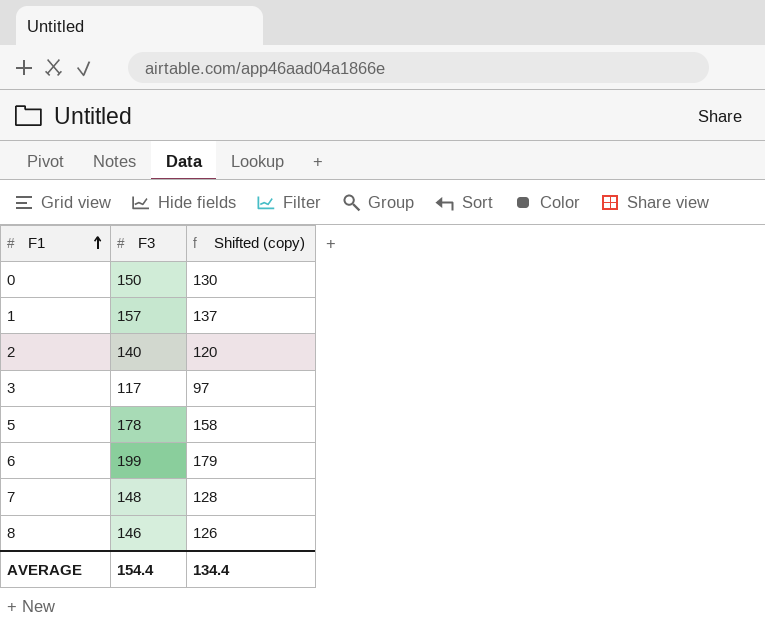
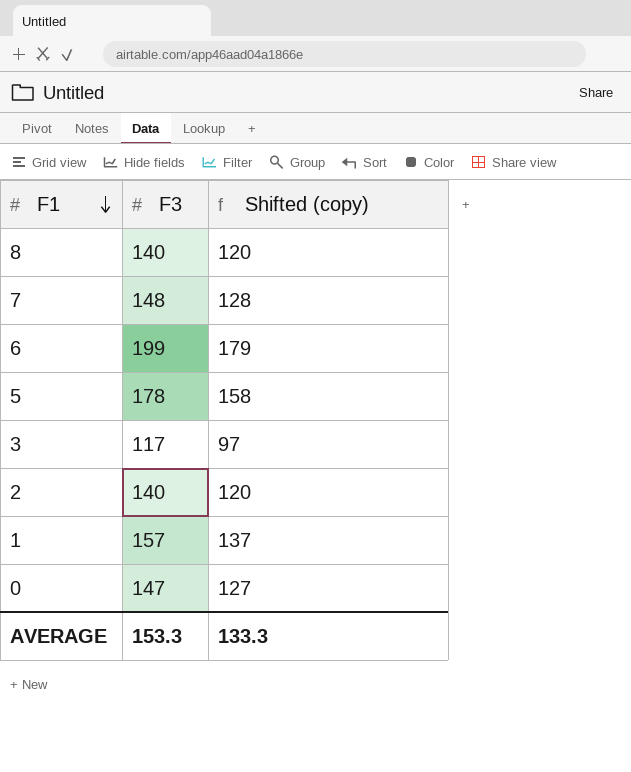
row order: F1 ascending -> F1 descending
8 | F3: 146 -> 140
8 | Shifted (copy): 126 -> 120
0 | F3: 150 -> 147
0 | Shifted (copy): 130 -> 127
AVERAGE | F3: 154.4 -> 153.3
AVERAGE | Shifted (copy): 134.4 -> 133.3

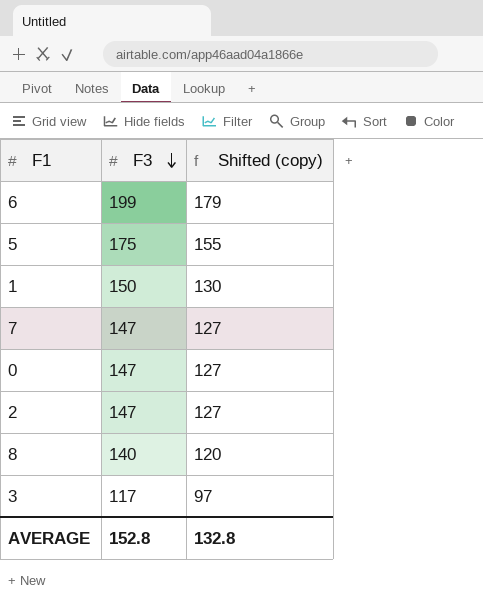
row order: F1 descending -> F3 descending
5 | F3: 178 -> 175
5 | Shifted (copy): 158 -> 155
1 | F3: 157 -> 150
1 | Shifted (copy): 137 -> 130
7 | F3: 148 -> 147
7 | Shifted (copy): 128 -> 127
2 | F3: 140 -> 147
2 | Shifted (copy): 120 -> 127
AVERAGE | F3: 153.3 -> 152.8
AVERAGE | Shifted (copy): 133.3 -> 132.8

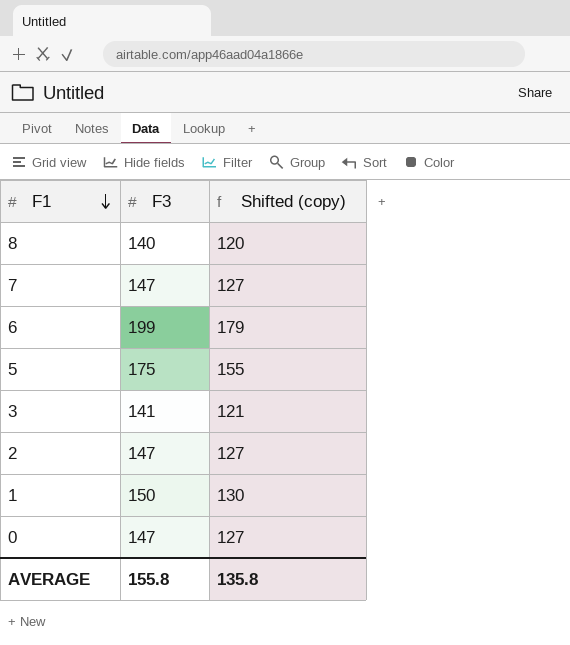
row order: F3 descending -> F1 descending
3 | F3: 117 -> 141
3 | Shifted (copy): 97 -> 121
AVERAGE | F3: 152.8 -> 155.8
AVERAGE | Shifted (copy): 132.8 -> 135.8

